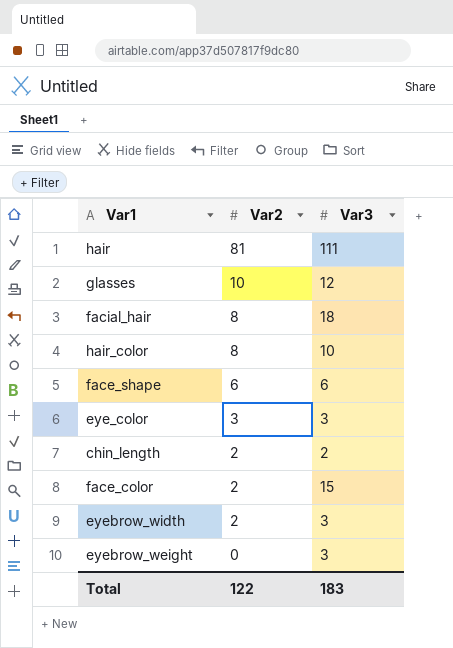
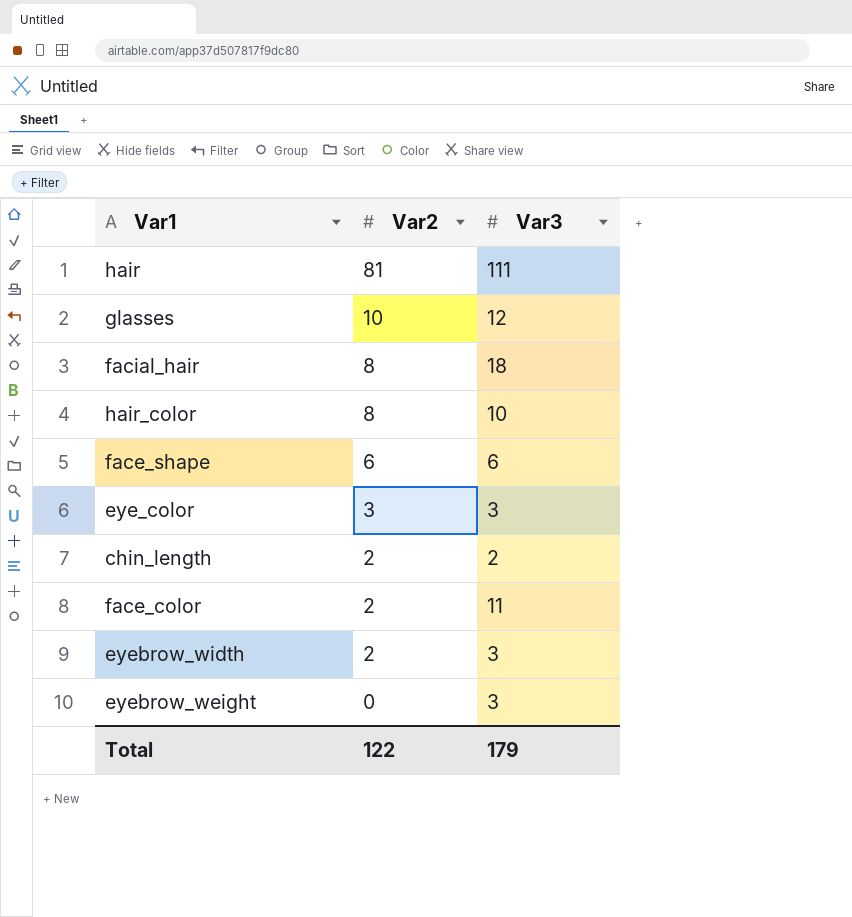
face_color | Var3: 15 -> 11
Total | Var3: 183 -> 179

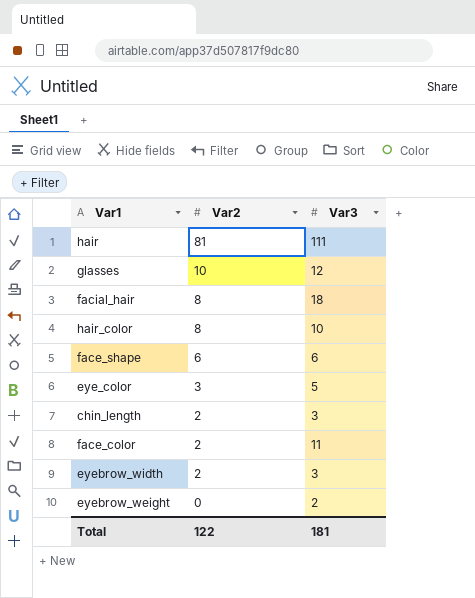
eye_color | Var3: 3 -> 5
chin_length | Var3: 2 -> 3
eyebrow_weight | Var3: 3 -> 2
Total | Var3: 179 -> 181

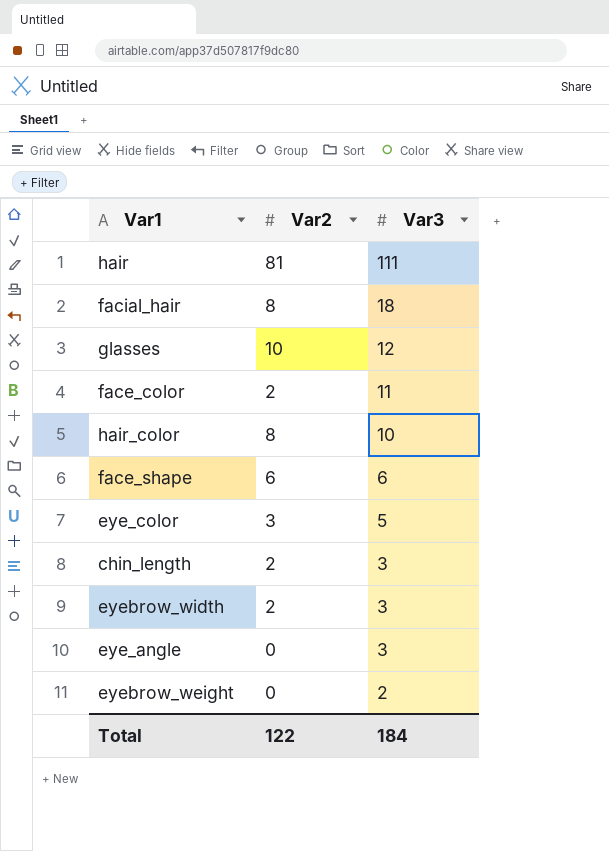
row order: Var2 descending -> Var3 descending
row eye_angle: none -> 0 | 3
Total | Var3: 181 -> 184

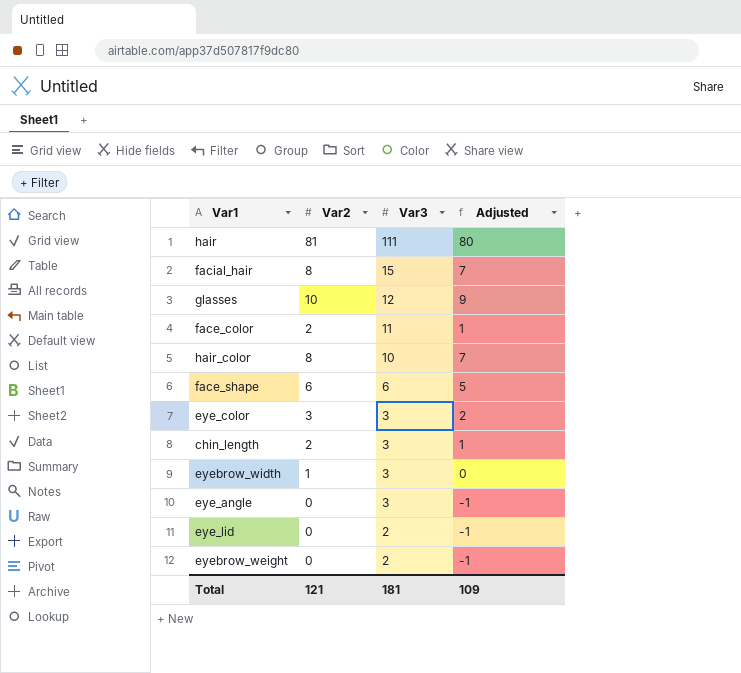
column Adjusted | formula: none -> [Var2] - 1
facial_hair | Var3: 18 -> 15
eye_color | Var3: 5 -> 3
eyebrow_width | Var2: 2 -> 1
row eye_lid: none -> 0 | 2 | -1
Total | Var2: 122 -> 121
Total | Var3: 184 -> 181

